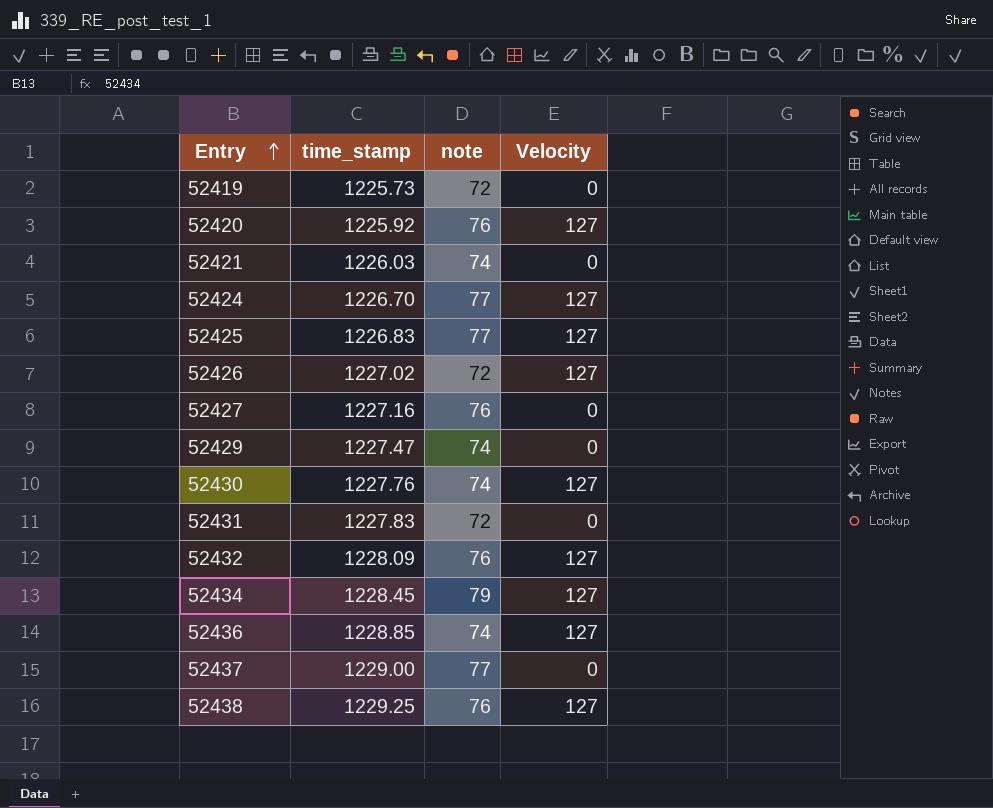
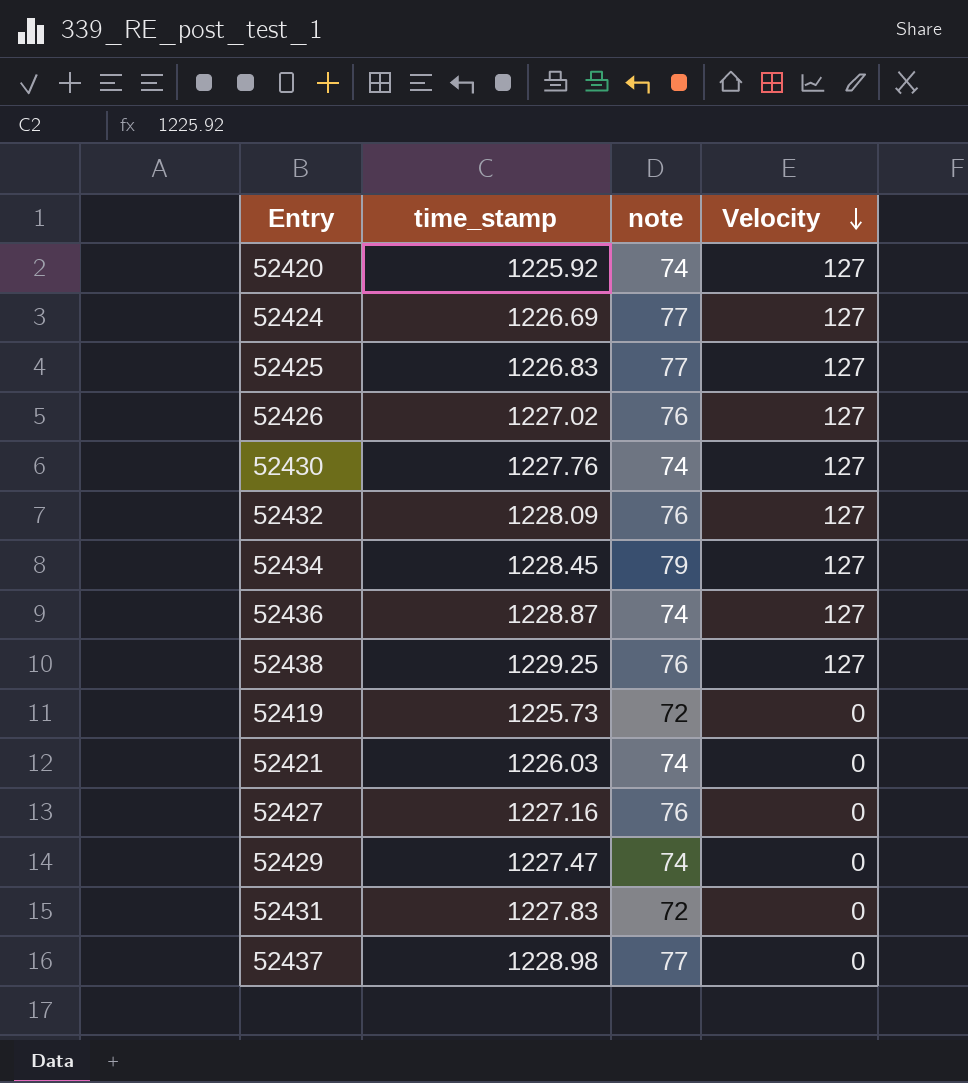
row order: Entry ascending -> Velocity descending
52420 | note: 76 -> 74
52424 | time_stamp: 1226.70 -> 1226.69
52426 | note: 72 -> 76
52436 | time_stamp: 1228.85 -> 1228.87
52437 | time_stamp: 1229.00 -> 1228.98

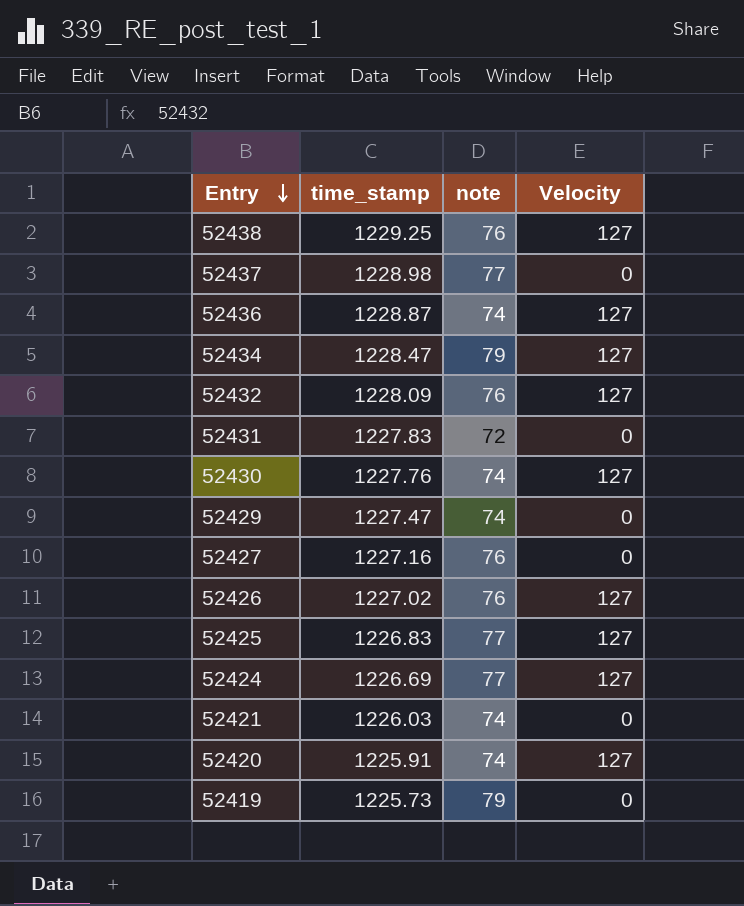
row order: Velocity descending -> Entry descending
52434 | time_stamp: 1228.45 -> 1228.47
52420 | time_stamp: 1225.92 -> 1225.91
52419 | note: 72 -> 79

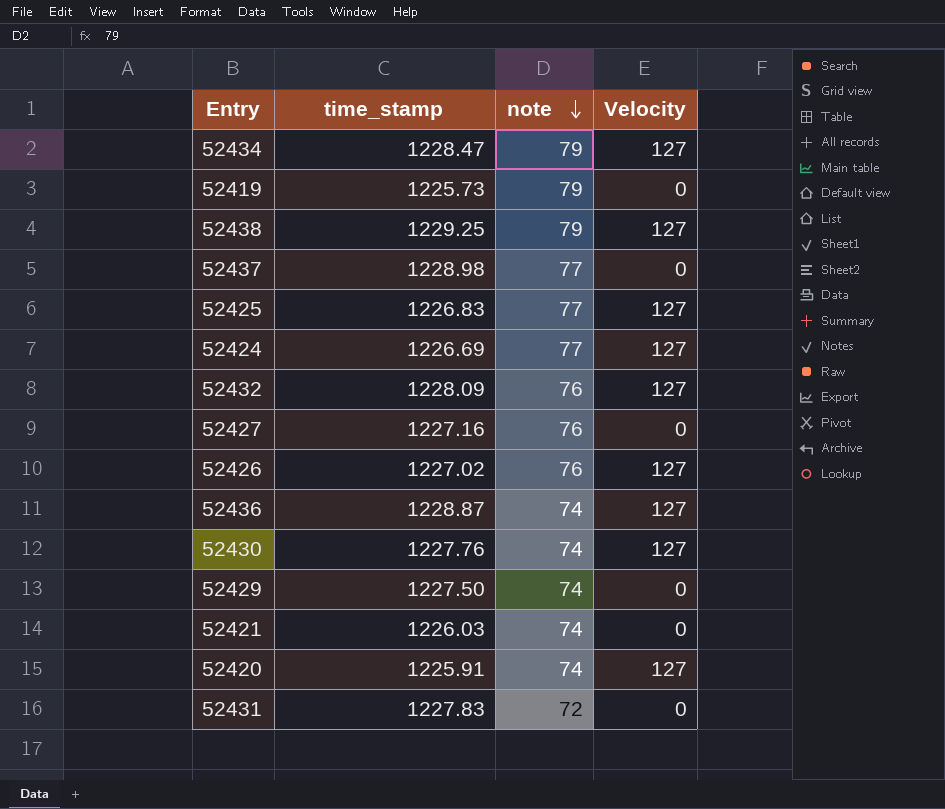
row order: Entry descending -> note descending
52438 | note: 76 -> 79
52429 | time_stamp: 1227.47 -> 1227.50

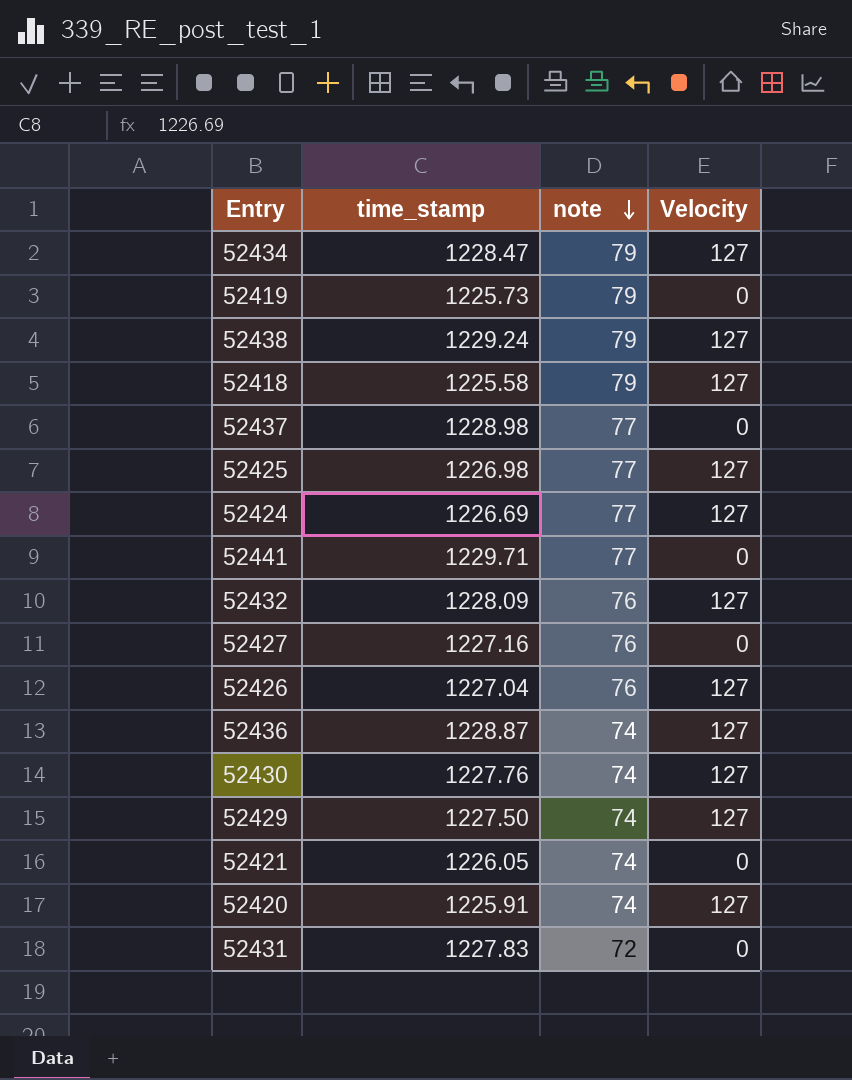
52438 | time_stamp: 1229.25 -> 1229.24
row 52418: none -> 1225.58 | 79 | 127
52425 | time_stamp: 1226.83 -> 1226.98
row 52441: none -> 1229.71 | 77 | 0
52426 | time_stamp: 1227.02 -> 1227.04
52429 | Velocity: 0 -> 127
52421 | time_stamp: 1226.03 -> 1226.05

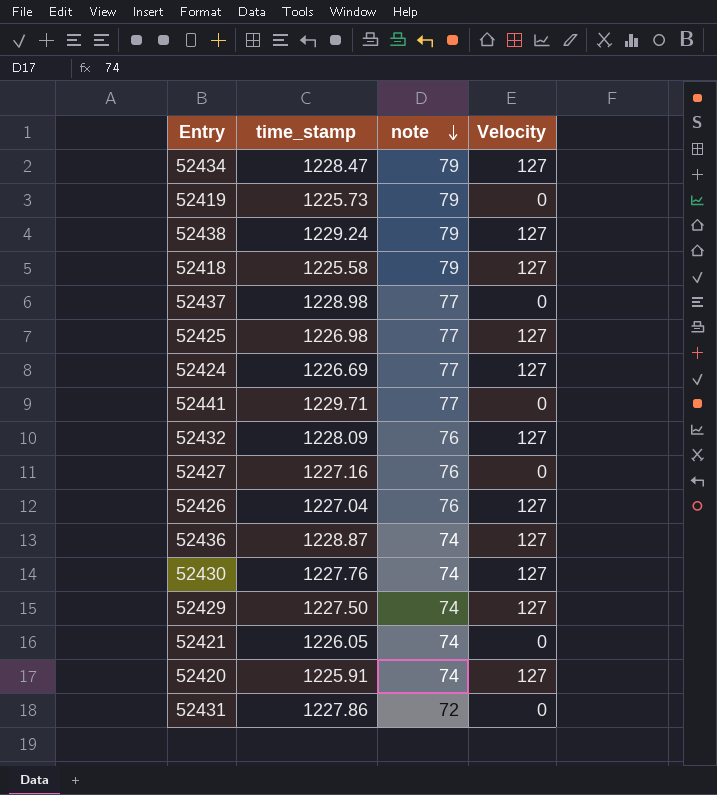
52431 | time_stamp: 1227.83 -> 1227.86

